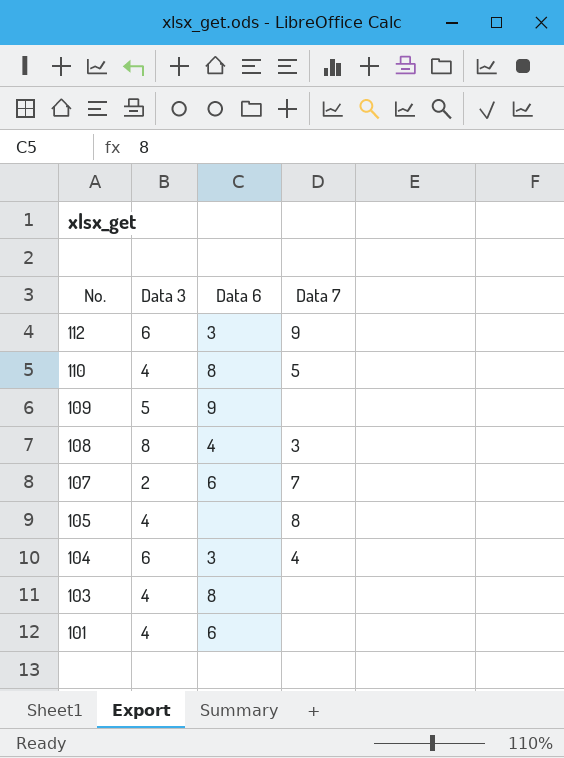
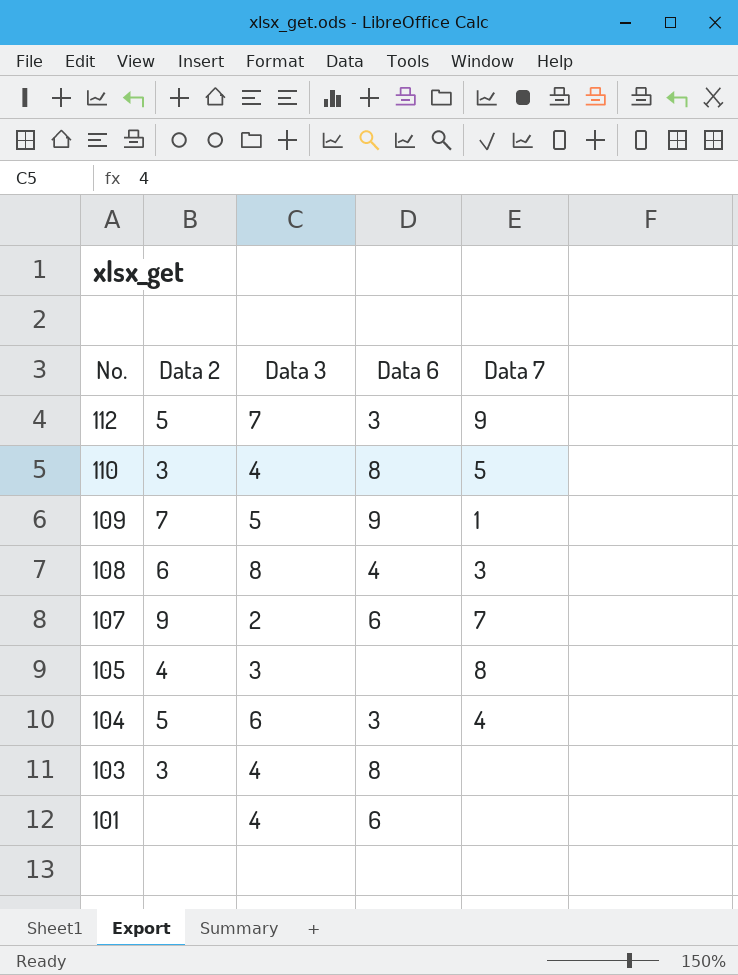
column Data 2 | position: none -> 2
112 | Data 3: 6 -> 7
109 | Data 7: none -> 1
105 | Data 3: 4 -> 3

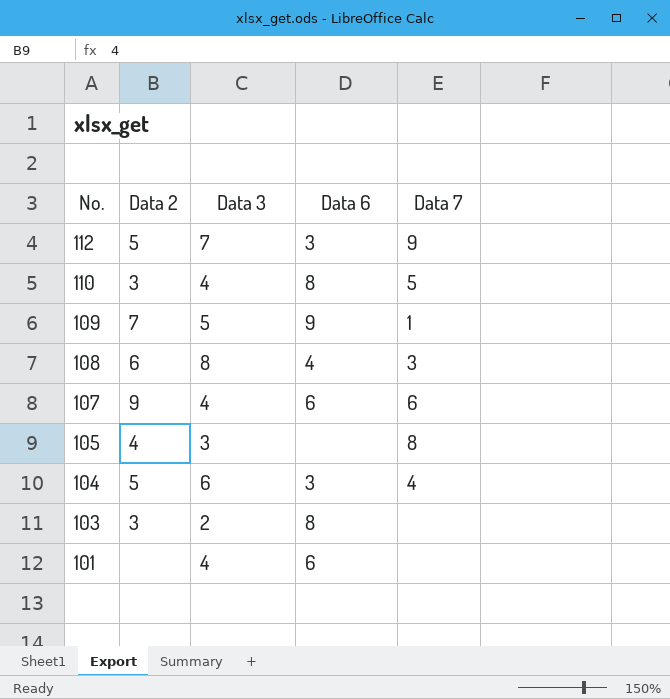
107 | Data 3: 2 -> 4
107 | Data 7: 7 -> 6
103 | Data 3: 4 -> 2

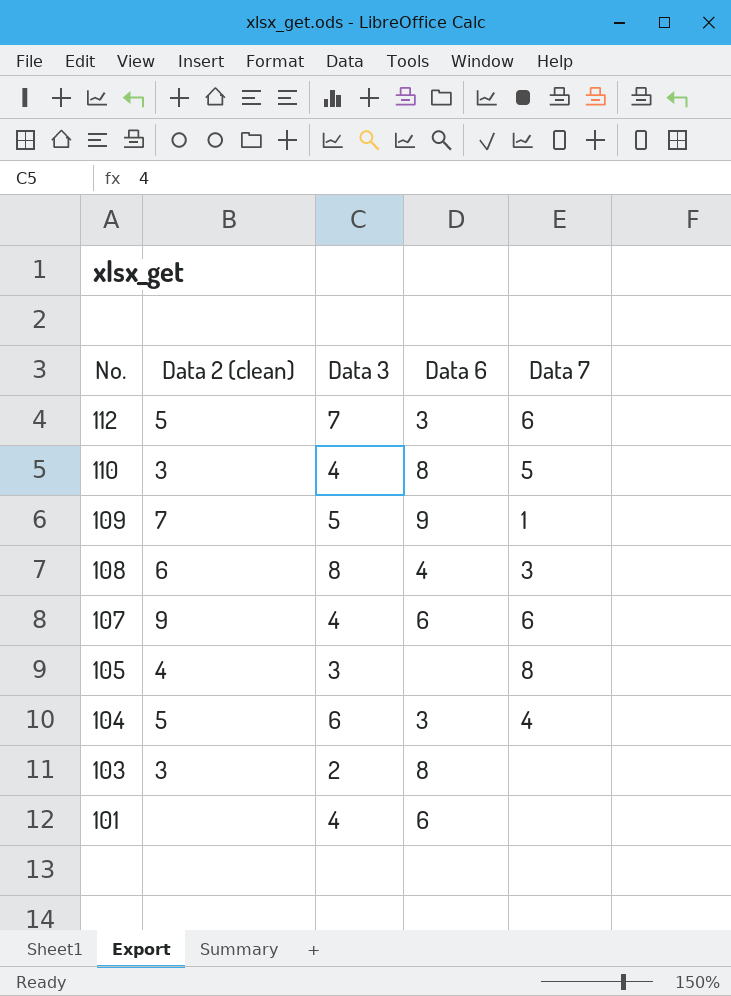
column name: Data 2 -> Data 2 (clean)
112 | Data 7: 9 -> 6

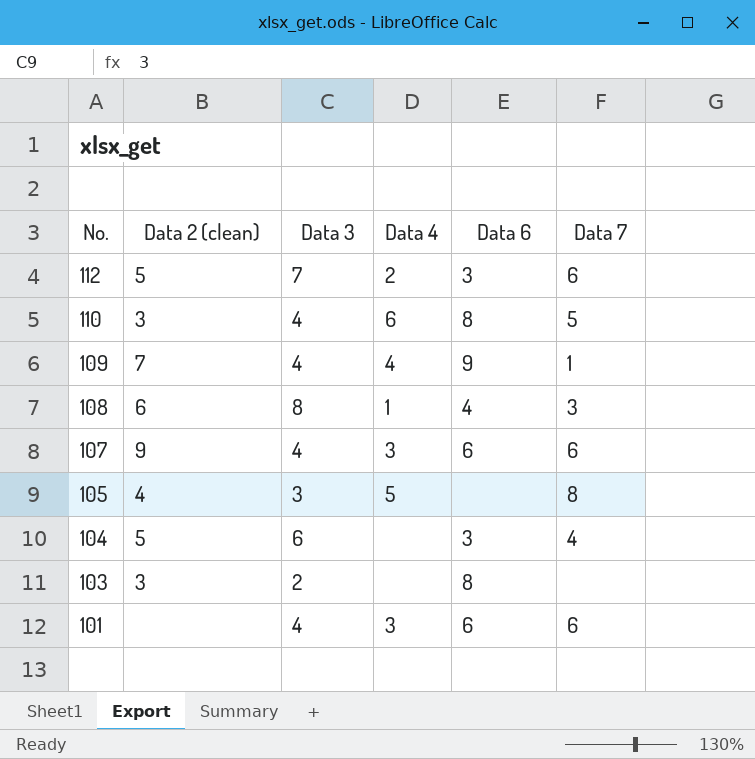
column Data 4 | position: none -> 4
109 | Data 3: 5 -> 4
101 | Data 7: none -> 6

